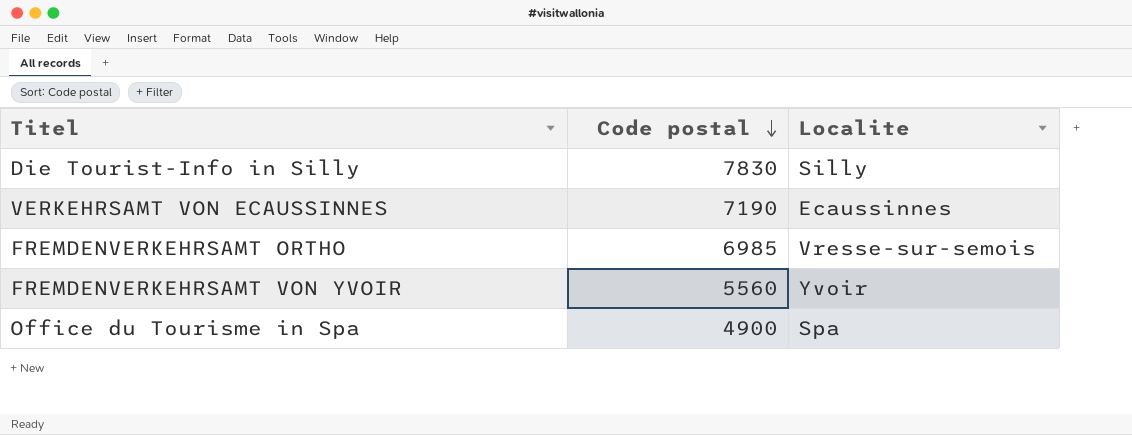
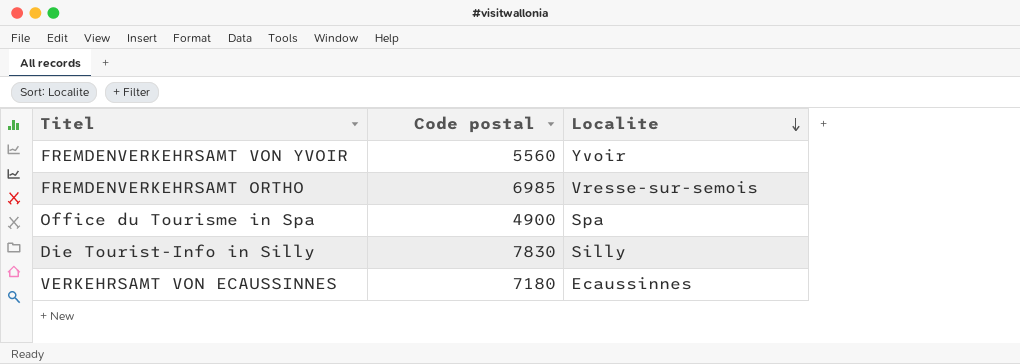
row order: Code postal descending -> Localite descending
VERKEHRSAMT VON ECAUSSINNES | Code postal: 7190 -> 7180

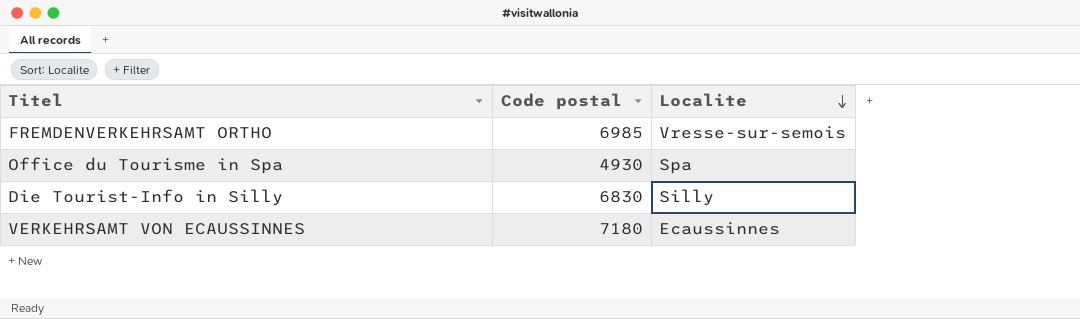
row FREMDENVERKEHRSAMT VON YVOIR: 5560 | Yvoir -> none
Office du Tourisme in Spa | Code postal: 4900 -> 4930
Die Tourist-Info in Silly | Code postal: 7830 -> 6830

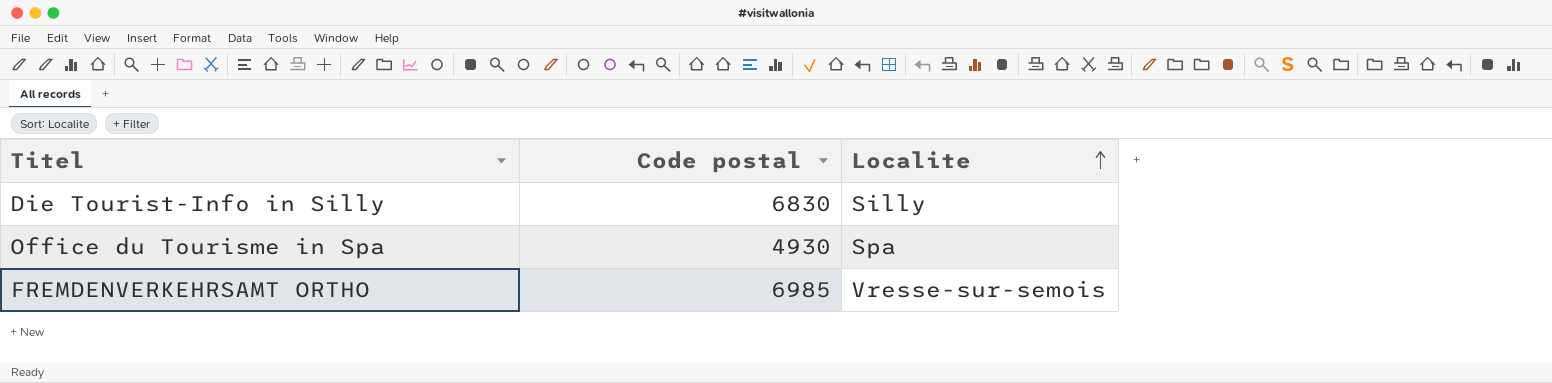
row order: Localite descending -> Localite ascending
row VERKEHRSAMT VON ECAUSSINNES: 7180 | Ecaussinnes -> none

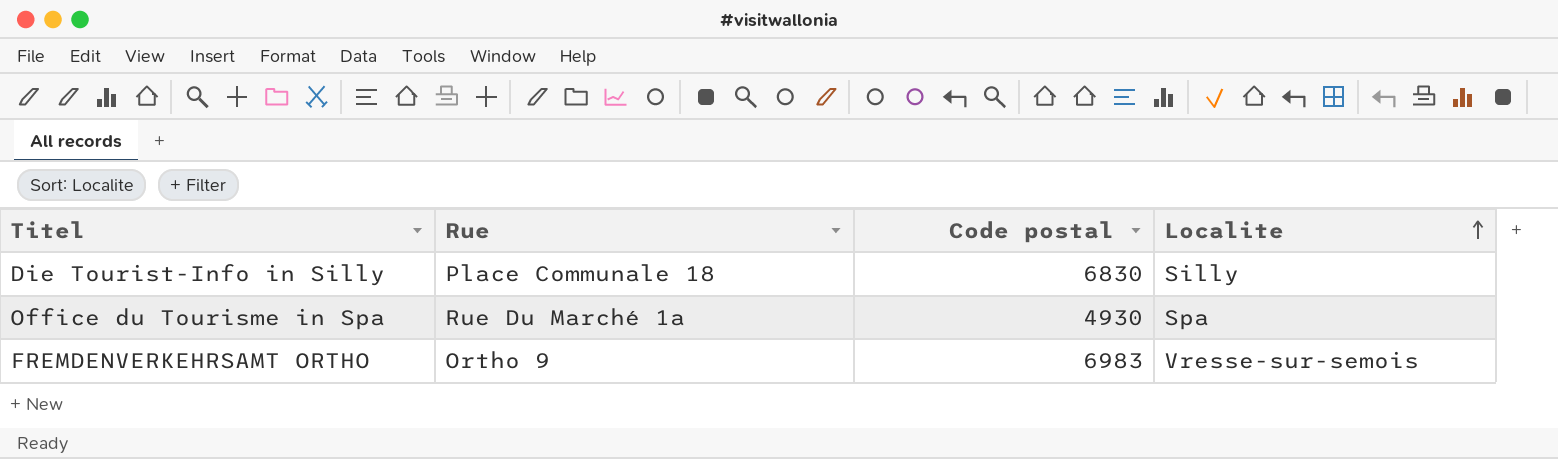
column Rue | position: none -> 2
FREMDENVERKEHRSAMT ORTHO | Code postal: 6985 -> 6983

